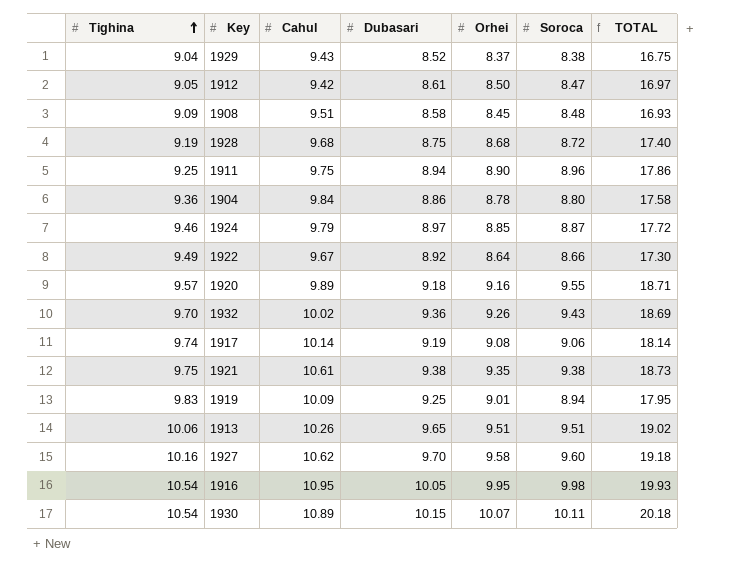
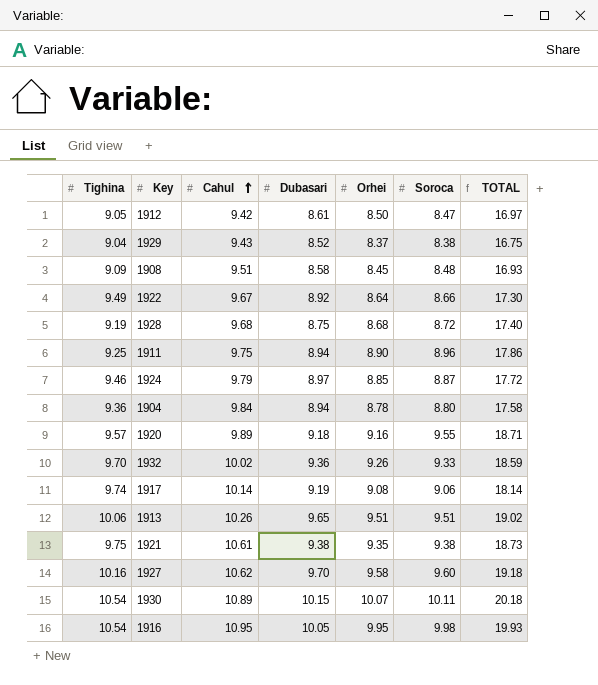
row order: Tighina ascending -> Cahul ascending
row 1919: 9.83 | 10.09 | 9.25 | 9.01 | 8.94 | 17.95 -> none
1904 | Dubasari: 8.86 -> 8.94
1932 | Soroca: 9.43 -> 9.33
1932 | TOTAL: 18.69 -> 18.59

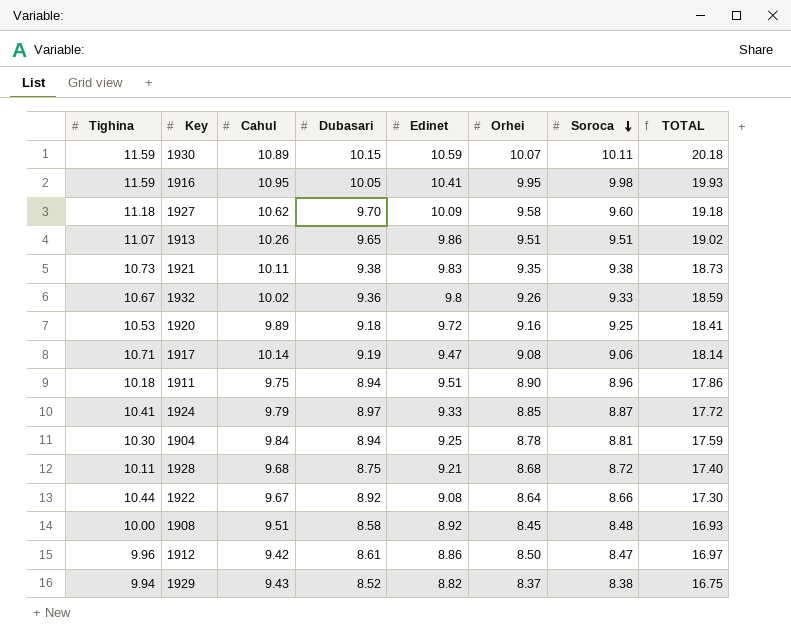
row order: Cahul ascending -> Soroca descending
column Edinet | position: none -> 5
1930 | Tighina: 10.54 -> 11.59
1916 | Tighina: 10.54 -> 11.59
1927 | Tighina: 10.16 -> 11.18
1913 | Tighina: 10.06 -> 11.07
1921 | Tighina: 9.75 -> 10.73
1921 | Cahul: 10.61 -> 10.11
1932 | Tighina: 9.70 -> 10.67
1920 | Tighina: 9.57 -> 10.53
1920 | Soroca: 9.55 -> 9.25
1920 | TOTAL: 18.71 -> 18.41
1917 | Tighina: 9.74 -> 10.71
1911 | Tighina: 9.25 -> 10.18
1924 | Tighina: 9.46 -> 10.41
1904 | Tighina: 9.36 -> 10.30
1904 | Soroca: 8.80 -> 8.81
1904 | TOTAL: 17.58 -> 17.59
1928 | Tighina: 9.19 -> 10.11
1922 | Tighina: 9.49 -> 10.44
1908 | Tighina: 9.09 -> 10.00
1912 | Tighina: 9.05 -> 9.96
1929 | Tighina: 9.04 -> 9.94

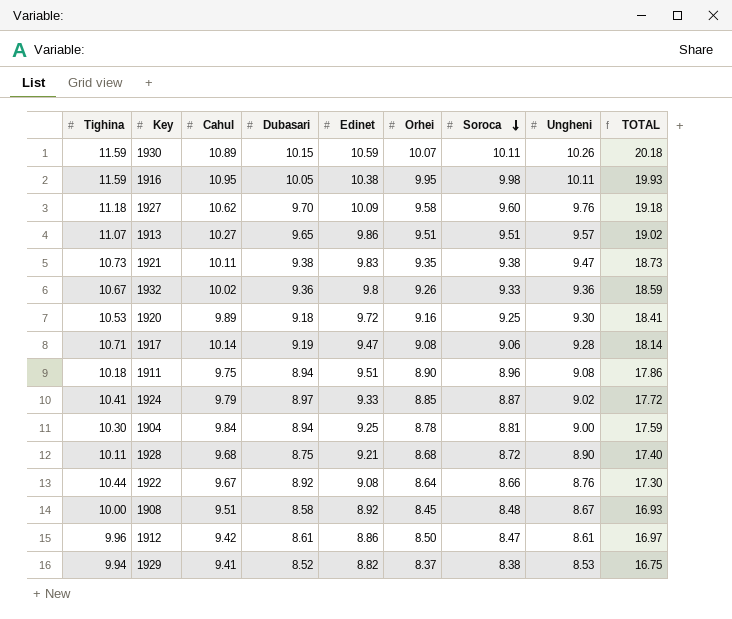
column Ungheni | position: none -> 8
1916 | Edinet: 10.41 -> 10.38
1913 | Cahul: 10.26 -> 10.27
1929 | Cahul: 9.43 -> 9.41

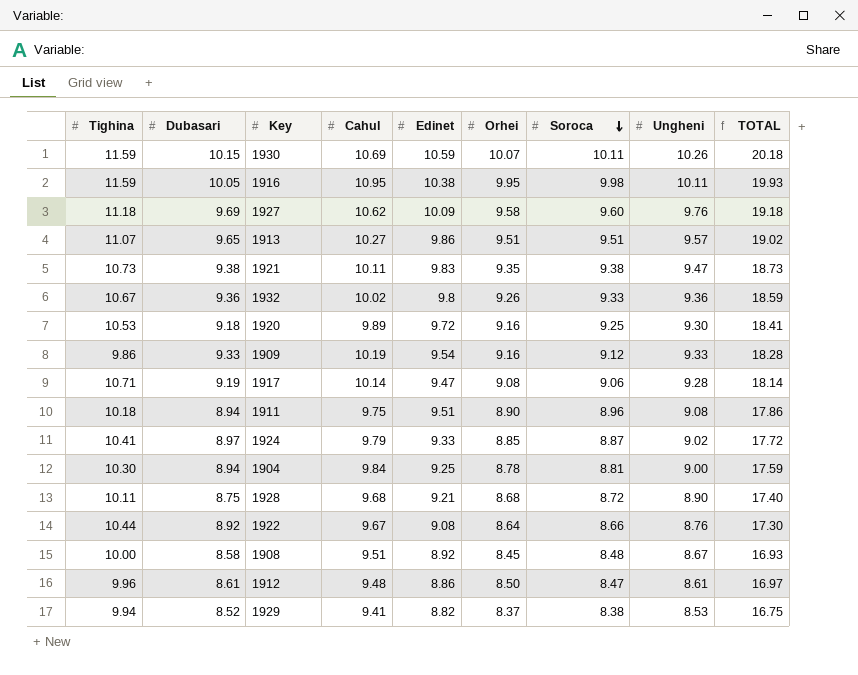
column Dubasari | position: 4 -> 2
1930 | Cahul: 10.89 -> 10.69
1927 | Dubasari: 9.70 -> 9.69
row 1909: none -> 9.86 | 9.33 | 10.19 | 9.54 | 9.16 | 9.12 | 9.33 | 18.28
1912 | Cahul: 9.42 -> 9.48

